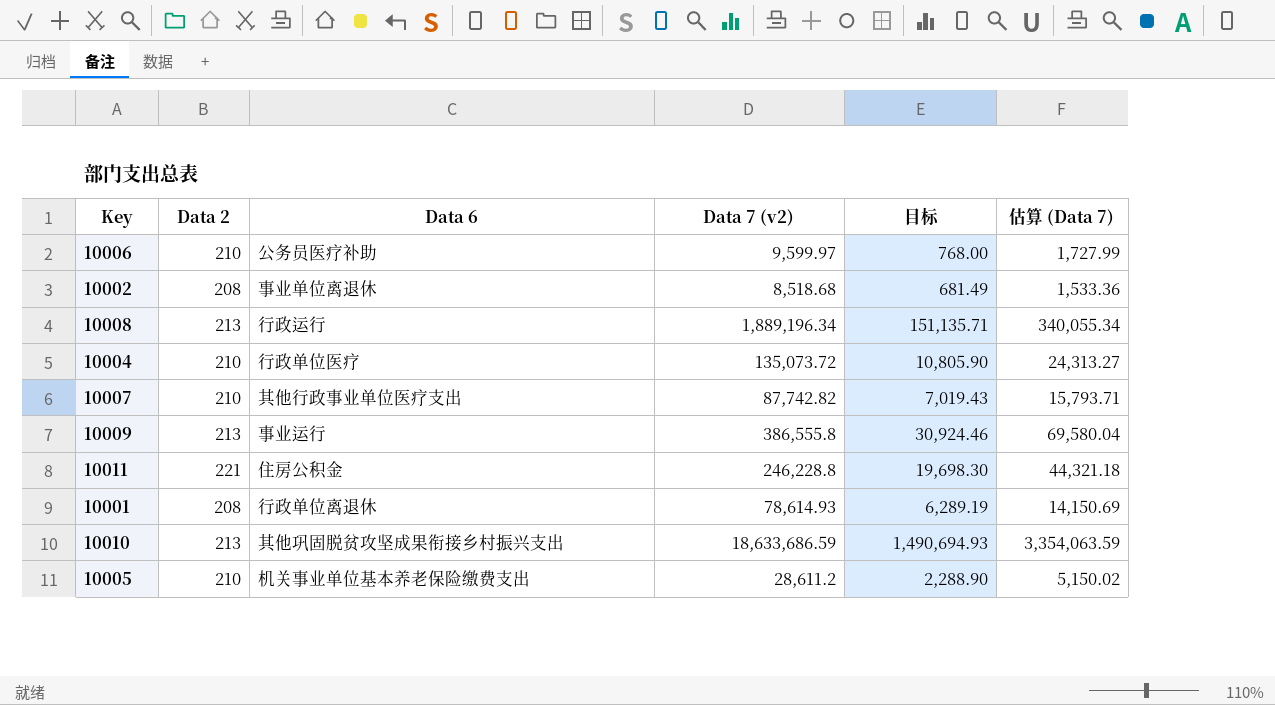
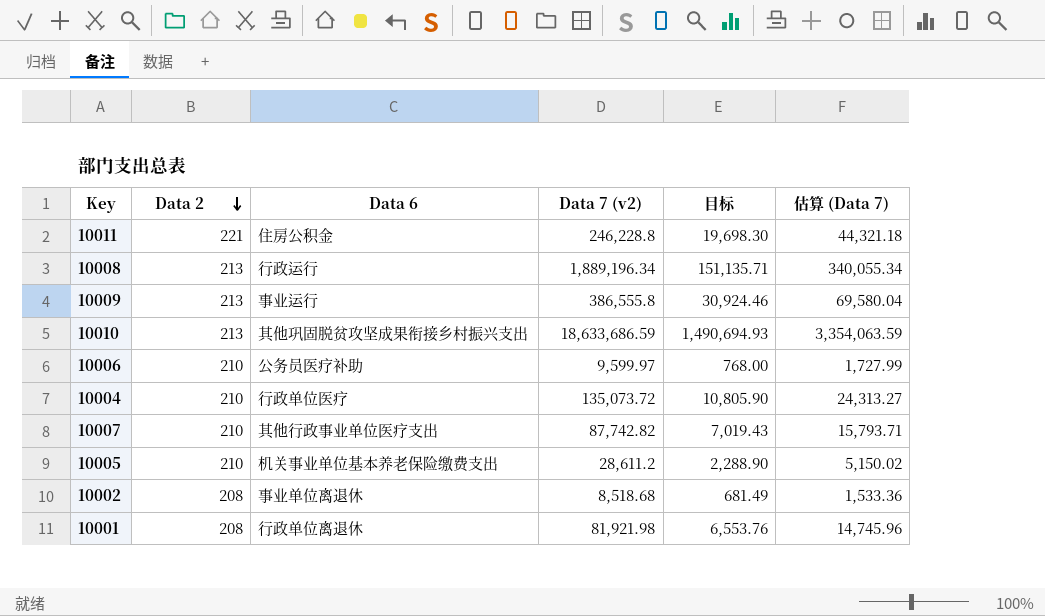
row order: none -> Data 2 descending
10001 | Data 7 (v2): 78,614.93 -> 81,921.98
10001 | 目标: 6,289.19 -> 6,553.76
10001 | 估算 (Data 7): 14,150.69 -> 14,745.96

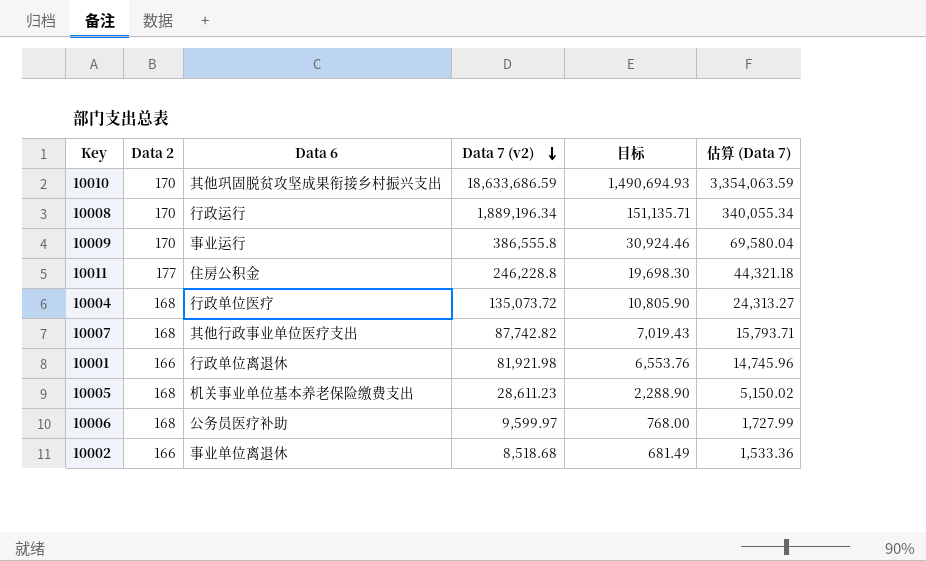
row order: Data 2 descending -> Data 7 (v2) descending
10010 | Data 2: 213 -> 170
10008 | Data 2: 213 -> 170
10009 | Data 2: 213 -> 170
10011 | Data 2: 221 -> 177
10004 | Data 2: 210 -> 168
10007 | Data 2: 210 -> 168
10001 | Data 2: 208 -> 166
10005 | Data 2: 210 -> 168
10005 | Data 7 (v2): 28,611.2 -> 28,611.23
10006 | Data 2: 210 -> 168
10002 | Data 2: 208 -> 166

